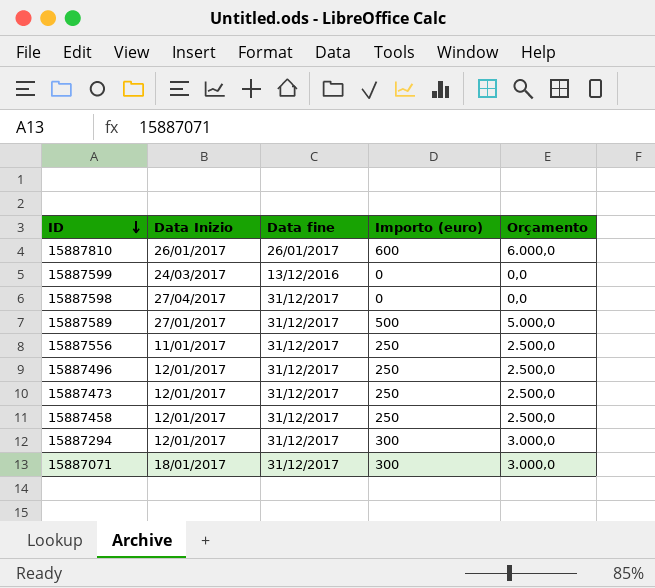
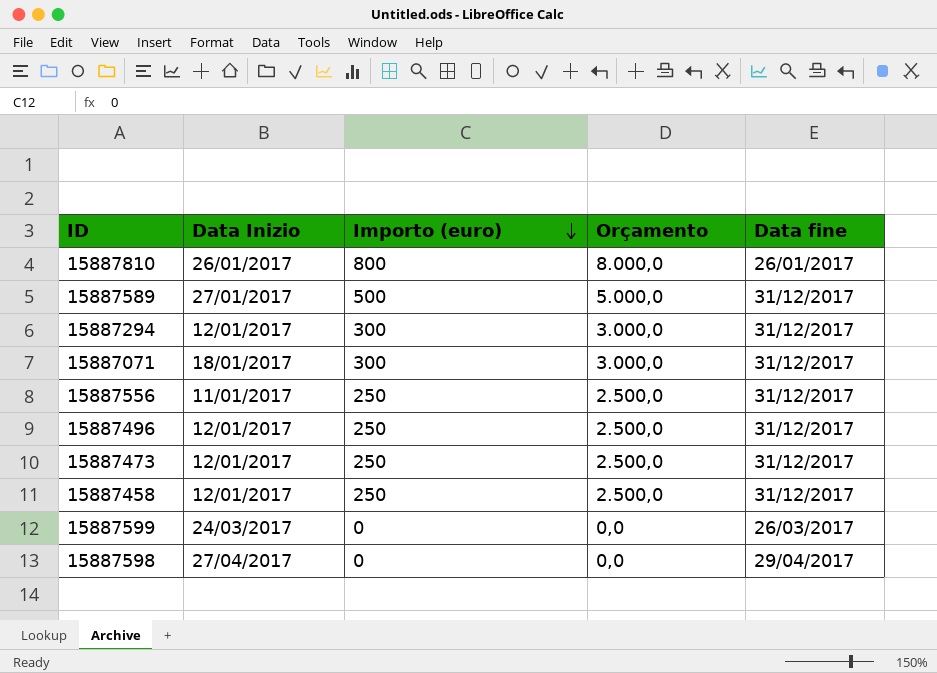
row order: ID descending -> Importo (euro) descending
column Data fine | position: 3 -> 5
15887810 | Importo (euro): 600 -> 800
15887810 | Orçamento: 6.000,0 -> 8.000,0
15887599 | Data fine: 13/12/2016 -> 26/03/2017
15887598 | Data fine: 31/12/2017 -> 29/04/2017

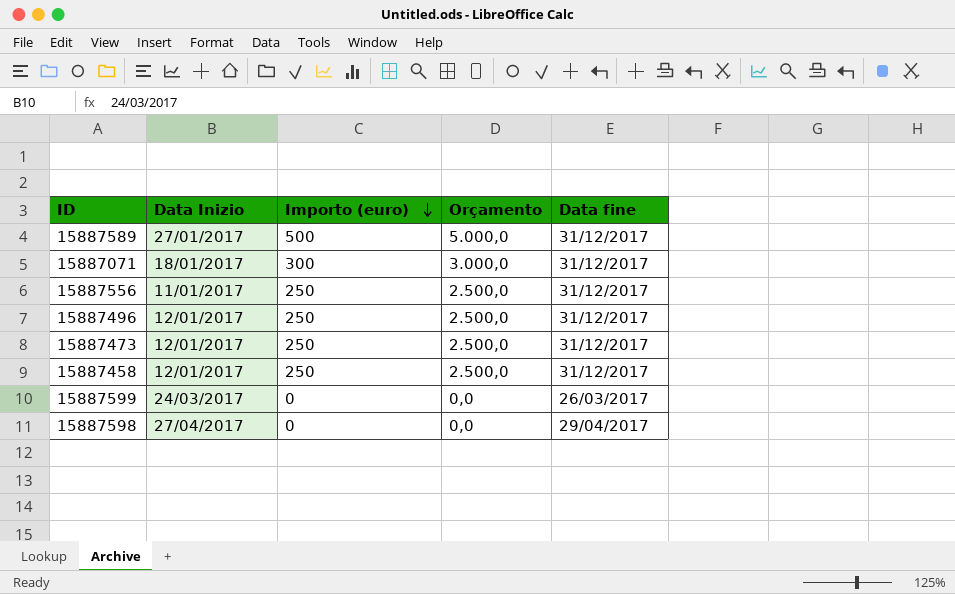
row 15887810: 26/01/2017 | 800 | 8.000,0 | 26/01/2017 -> none
row 15887294: 12/01/2017 | 300 | 3.000,0 | 31/12/2017 -> none

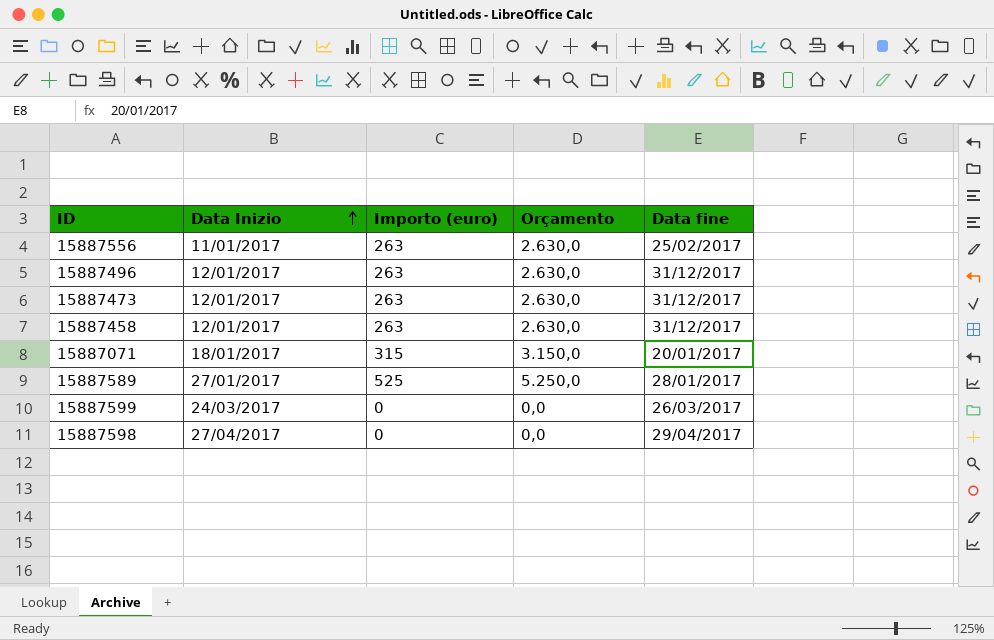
row order: Importo (euro) descending -> Data Inizio ascending
15887556 | Importo (euro): 250 -> 263
15887556 | Orçamento: 2.500,0 -> 2.630,0
15887556 | Data fine: 31/12/2017 -> 25/02/2017
15887496 | Importo (euro): 250 -> 263
15887496 | Orçamento: 2.500,0 -> 2.630,0
15887473 | Importo (euro): 250 -> 263
15887473 | Orçamento: 2.500,0 -> 2.630,0
15887458 | Importo (euro): 250 -> 263
15887458 | Orçamento: 2.500,0 -> 2.630,0
15887071 | Importo (euro): 300 -> 315
15887071 | Orçamento: 3.000,0 -> 3.150,0
15887071 | Data fine: 31/12/2017 -> 20/01/2017
15887589 | Importo (euro): 500 -> 525
15887589 | Orçamento: 5.000,0 -> 5.250,0
15887589 | Data fine: 31/12/2017 -> 28/01/2017

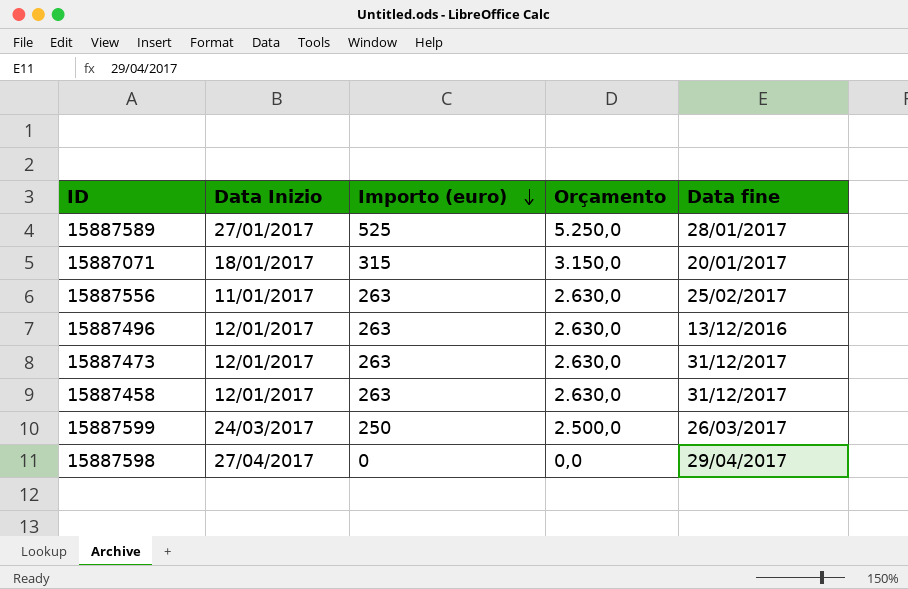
row order: Data Inizio ascending -> Importo (euro) descending
15887496 | Data fine: 31/12/2017 -> 13/12/2016
15887599 | Importo (euro): 0 -> 250
15887599 | Orçamento: 0,0 -> 2.500,0

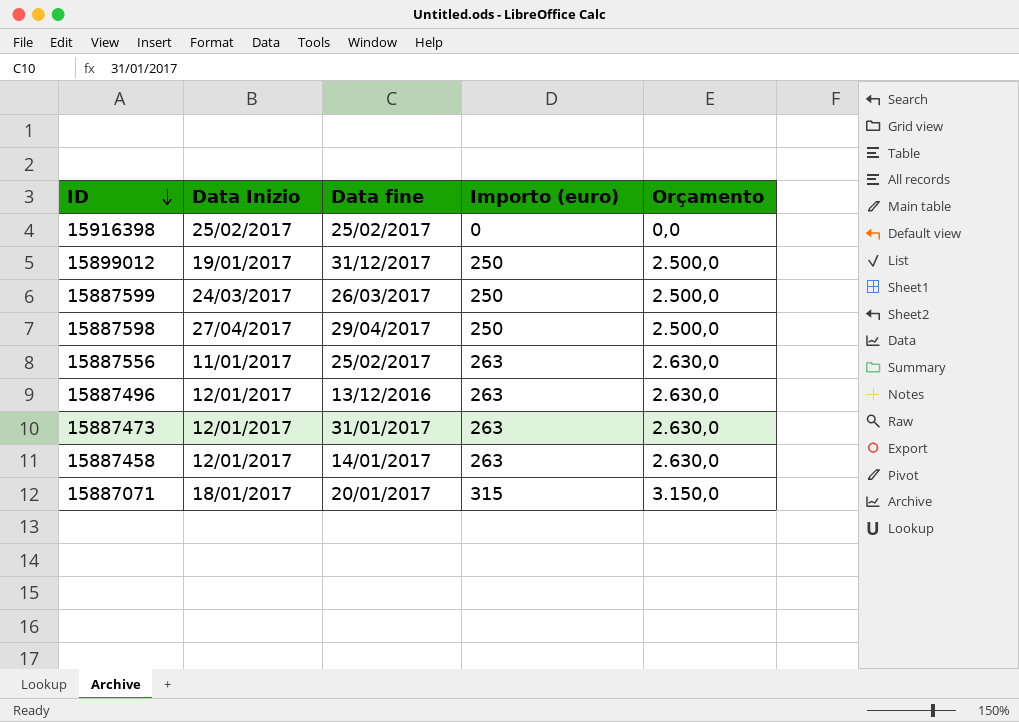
row order: Importo (euro) descending -> ID descending
column Data fine | position: 5 -> 3
row 15887589: 27/01/2017 | 525 | 5.250,0 | 28/01/2017 -> none
row 15916398: none -> 25/02/2017 | 25/02/2017 | 0 | 0,0
row 15899012: none -> 19/01/2017 | 31/12/2017 | 250 | 2.500,0
15887598 | Importo (euro): 0 -> 250
15887598 | Orçamento: 0,0 -> 2.500,0
15887473 | Data fine: 31/12/2017 -> 31/01/2017
15887458 | Data fine: 31/12/2017 -> 14/01/2017

